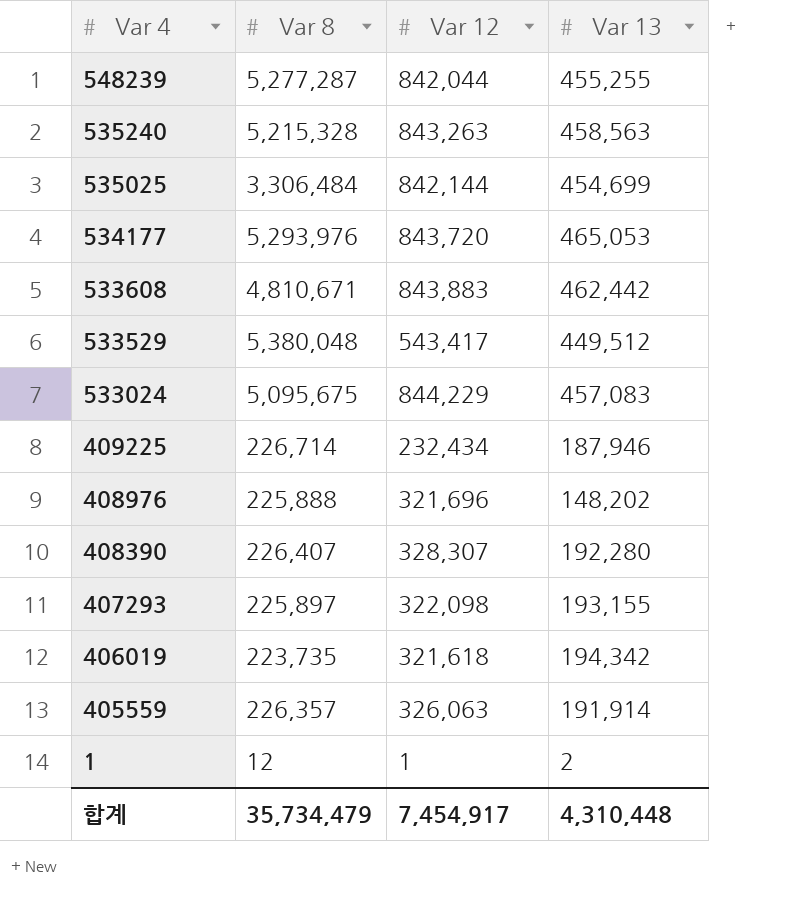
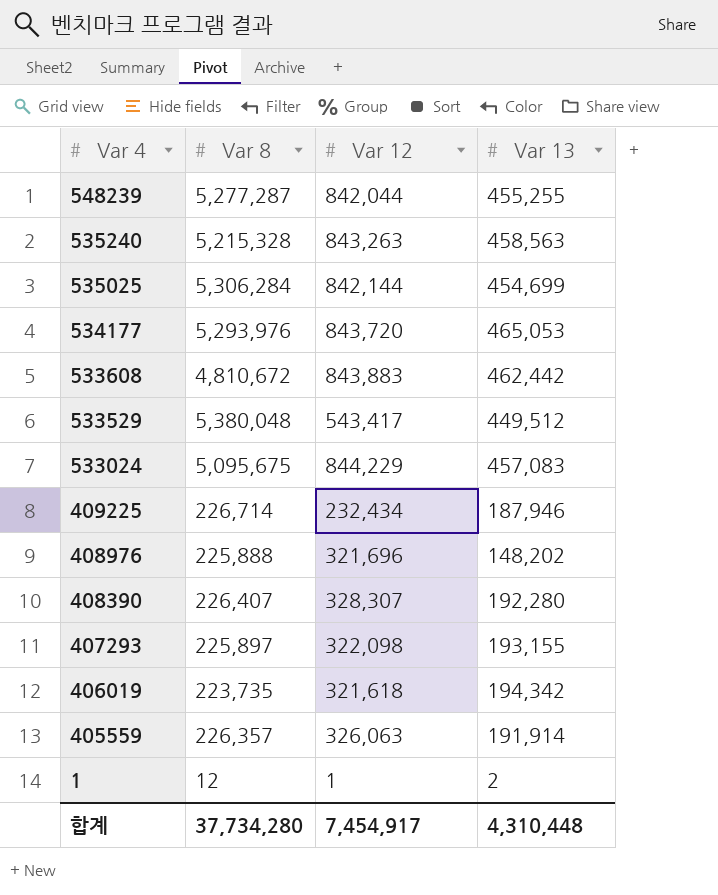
535025 | Var 8: 3,306,484 -> 5,306,284
533608 | Var 8: 4,810,671 -> 4,810,672
합계 | Var 8: 35,734,479 -> 37,734,280

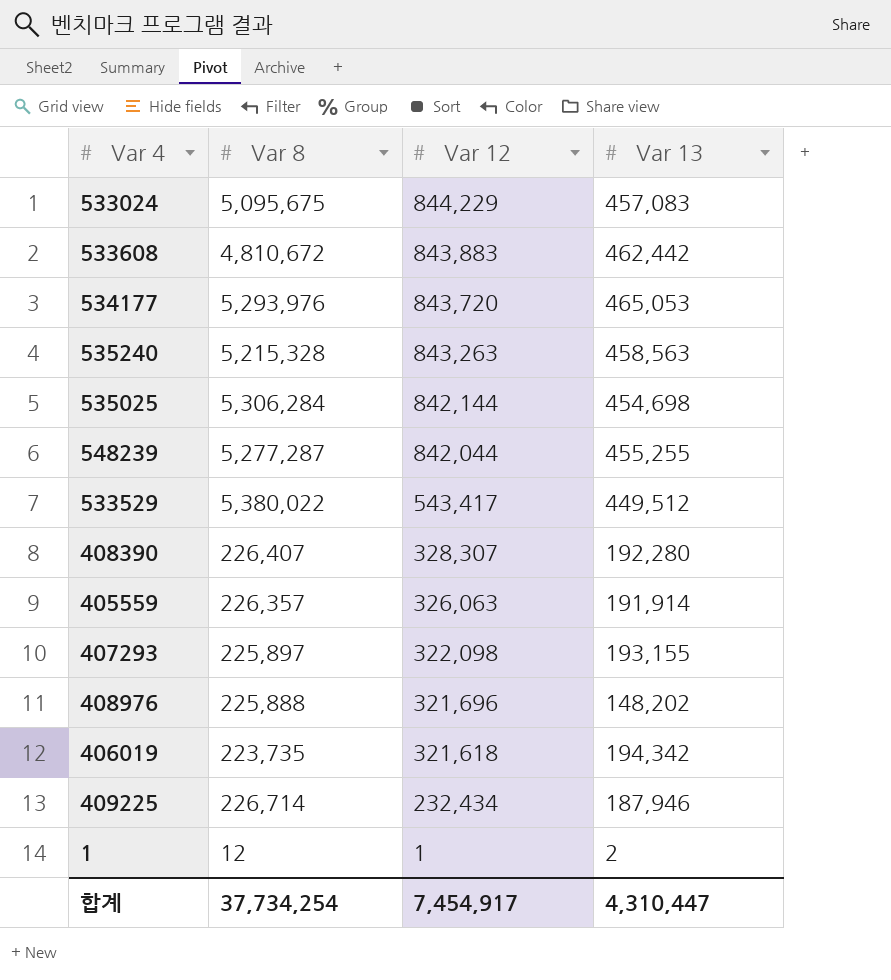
row order: Var 4 descending -> Var 12 descending
535025 | Var 13: 454,699 -> 454,698
533529 | Var 8: 5,380,048 -> 5,380,022
합계 | Var 8: 37,734,280 -> 37,734,254
합계 | Var 13: 4,310,448 -> 4,310,447

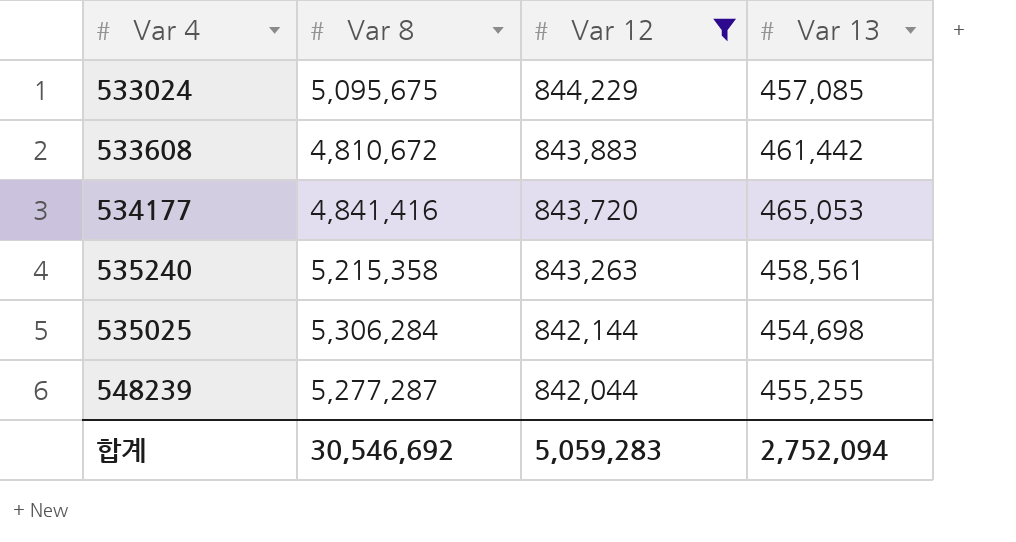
filter: none -> Var 12 >= 842,044
533024 | Var 13: 457,083 -> 457,085
533608 | Var 13: 462,442 -> 461,442
534177 | Var 8: 5,293,976 -> 4,841,416
535240 | Var 8: 5,215,328 -> 5,215,358
535240 | Var 13: 458,563 -> 458,561
합계 | Var 8: 37,734,254 -> 30,546,692
합계 | Var 12: 7,454,917 -> 5,059,283
합계 | Var 13: 4,310,447 -> 2,752,094

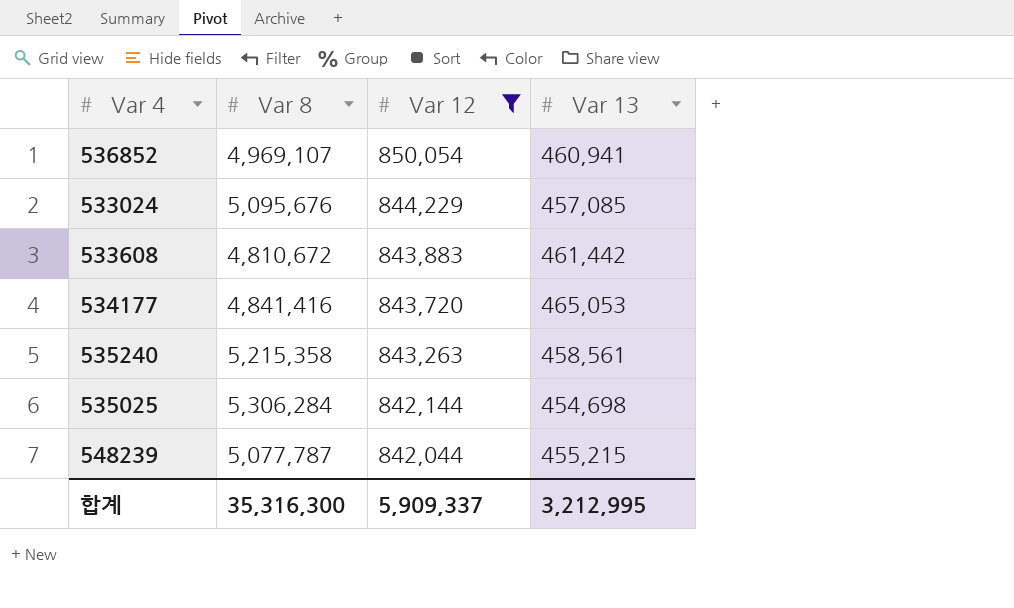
row 536852: none -> 4,969,107 | 850,054 | 460,941
533024 | Var 8: 5,095,675 -> 5,095,676
548239 | Var 8: 5,277,287 -> 5,077,787
548239 | Var 13: 455,255 -> 455,215
합계 | Var 8: 30,546,692 -> 35,316,300
합계 | Var 12: 5,059,283 -> 5,909,337
합계 | Var 13: 2,752,094 -> 3,212,995

